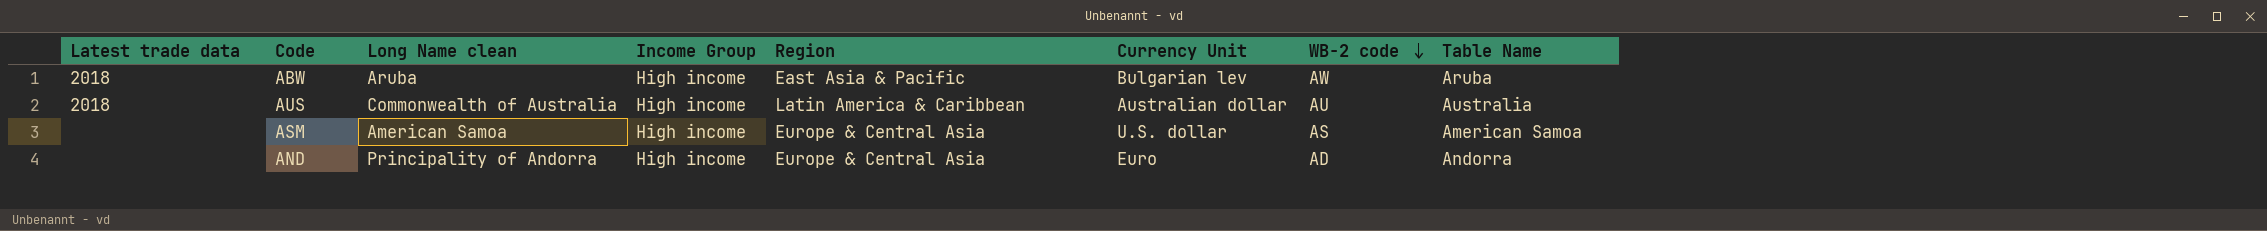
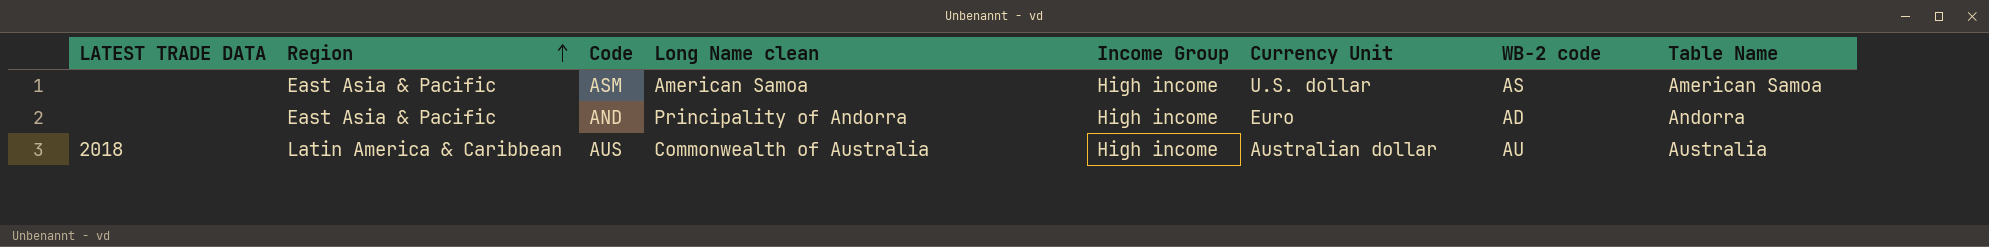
row order: WB-2 code descending -> Region ascending
column name: Latest trade data -> LATEST TRADE DATA
column Region | position: 5 -> 2
row ABW: 2018 | Aruba | High income | East Asia & Pacific | Bulgarian lev | AW | Aruba -> none
ASM | Region: Europe & Central Asia -> East Asia & Pacific
AND | Region: Europe & Central Asia -> East Asia & Pacific

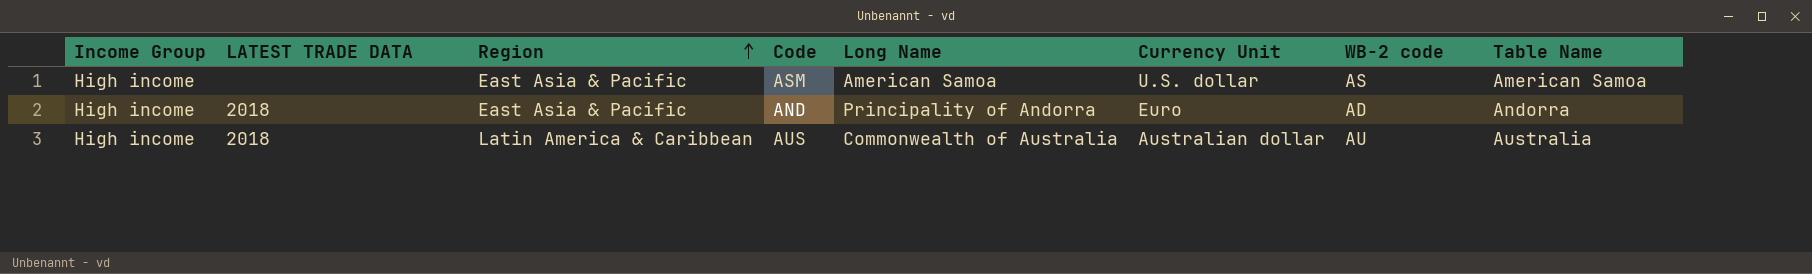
column Income Group | position: 5 -> 1
column name: Long Name clean -> Long Name
AND | LATEST TRADE DATA: none -> 2018

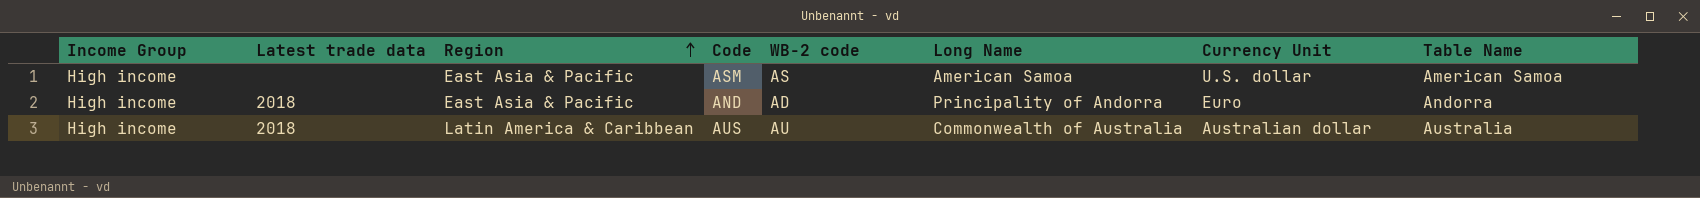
column name: LATEST TRADE DATA -> Latest trade data
column WB-2 code | position: 7 -> 5

